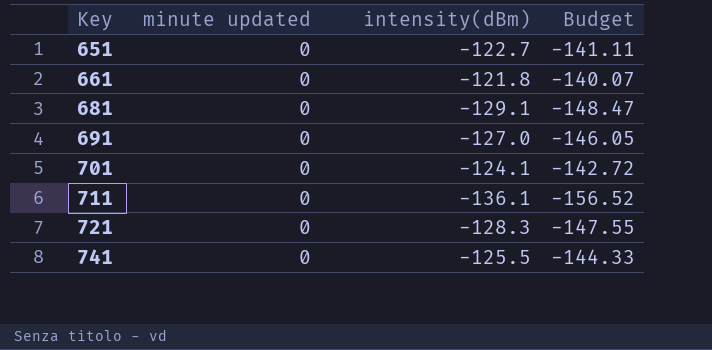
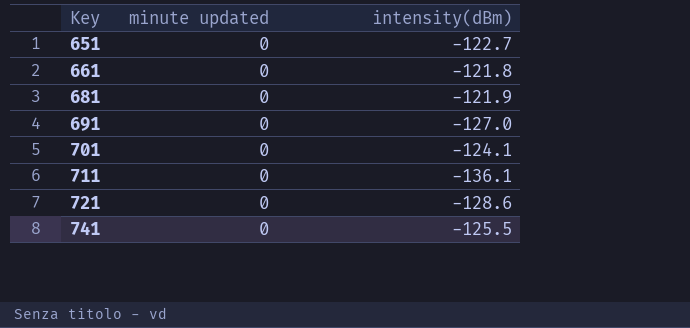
column Budget | formula: [intensity(dBm)] * 1.15 -> none
681 | intensity(dBm): -129.1 -> -121.9
721 | intensity(dBm): -128.3 -> -128.6

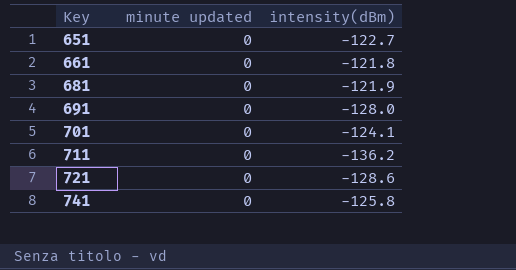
691 | intensity(dBm): -127.0 -> -128.0
711 | intensity(dBm): -136.1 -> -136.2
741 | intensity(dBm): -125.5 -> -125.8

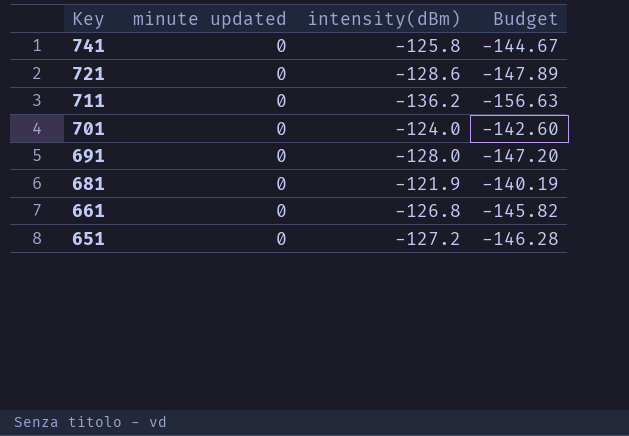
row order: Key ascending -> Key descending
column Budget | formula: none -> [intensity(dBm)] * 1.15
701 | intensity(dBm): -124.1 -> -124.0
661 | intensity(dBm): -121.8 -> -126.8
651 | intensity(dBm): -122.7 -> -127.2

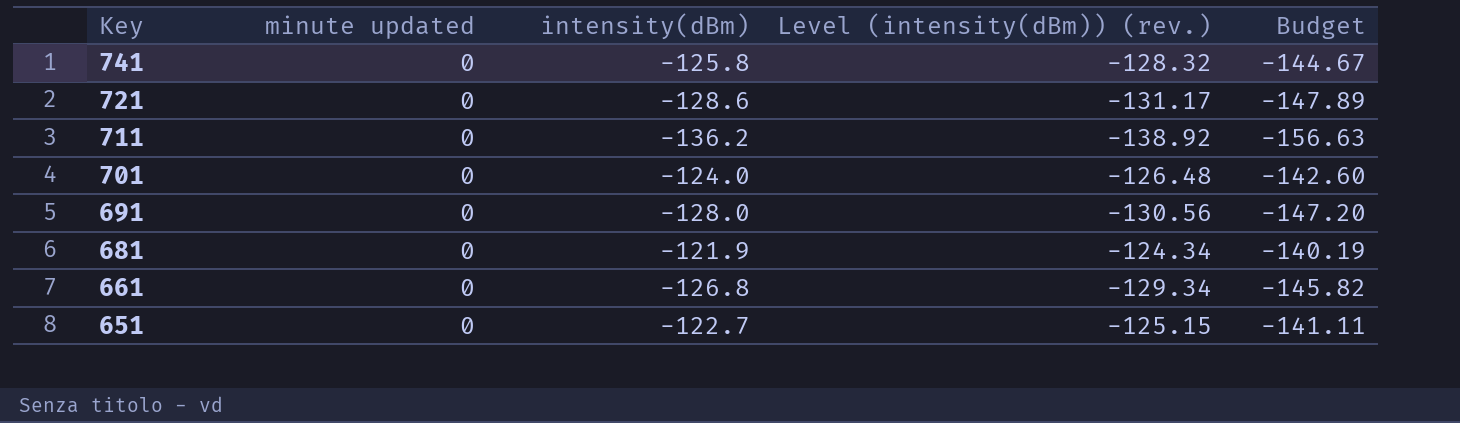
column Level (intensity(dBm)) (rev.) | formula: none -> [intensity(dBm)] * 1.02
651 | intensity(dBm): -127.2 -> -122.7
651 | Budget: -146.28 -> -141.11

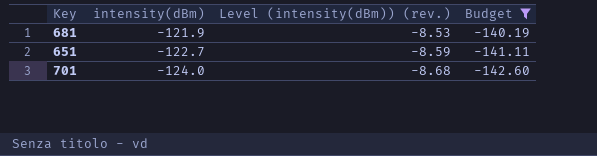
filter: none -> Budget >= -142.60
row order: Key descending -> intensity(dBm) descending
column minute updated | position: 2 -> none
column Level (intensity(dBm)) (rev.) | formula: [intensity(dBm)] * 1.02 -> [intensity(dBm)] * 0.07

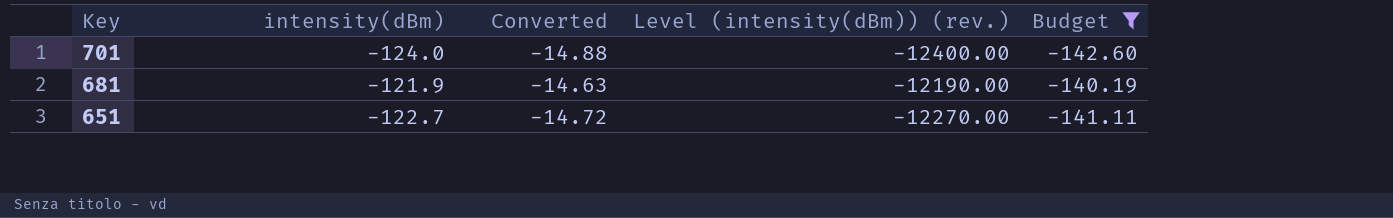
row order: intensity(dBm) descending -> Key descending
column Converted | formula: none -> [intensity(dBm)] * 0.12
column Level (intensity(dBm)) (rev.) | formula: [intensity(dBm)] * 0.07 -> [intensity(dBm)] * 100

